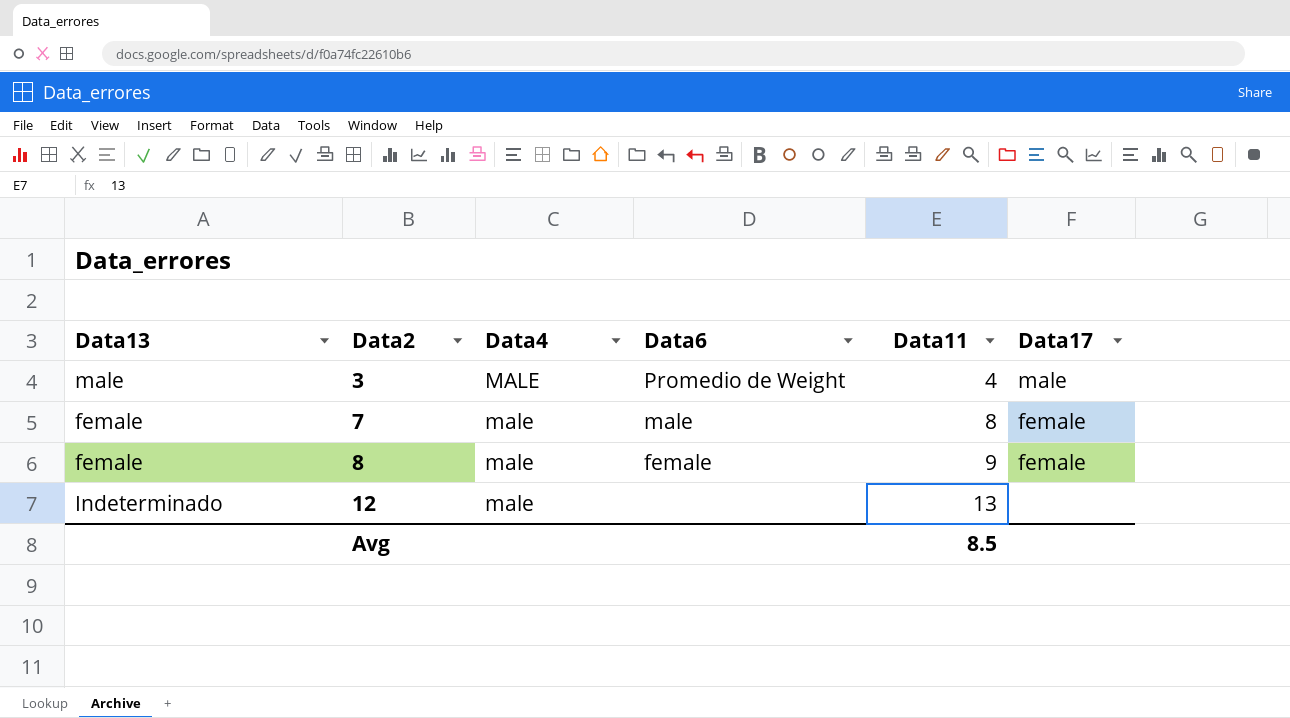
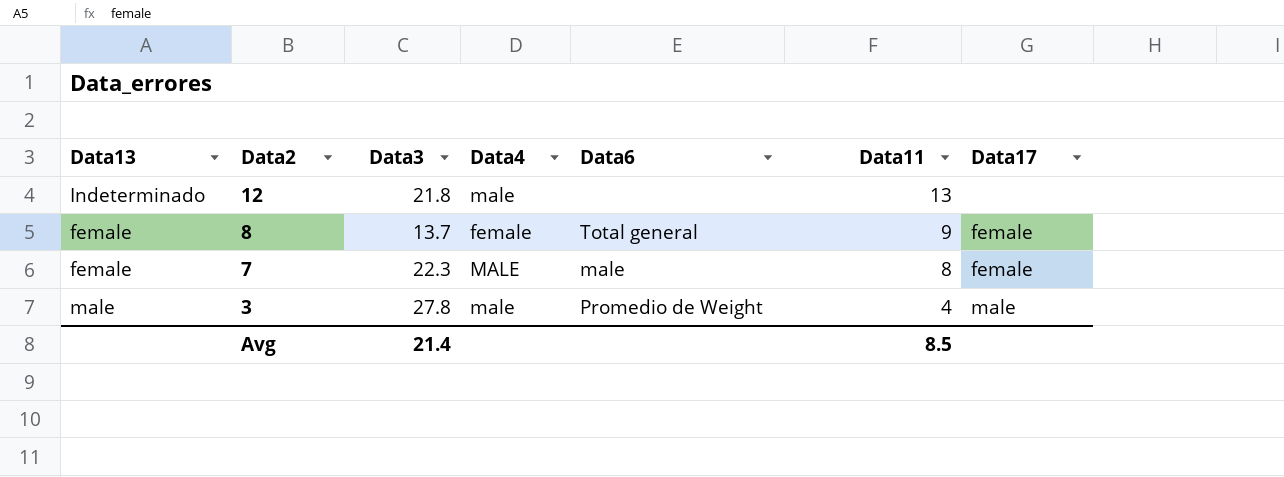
row order: Data2 ascending -> Data2 descending
column Data3 | position: none -> 3
8 | Data4: male -> female
8 | Data6: female -> Total general
7 | Data4: male -> MALE
3 | Data4: MALE -> male

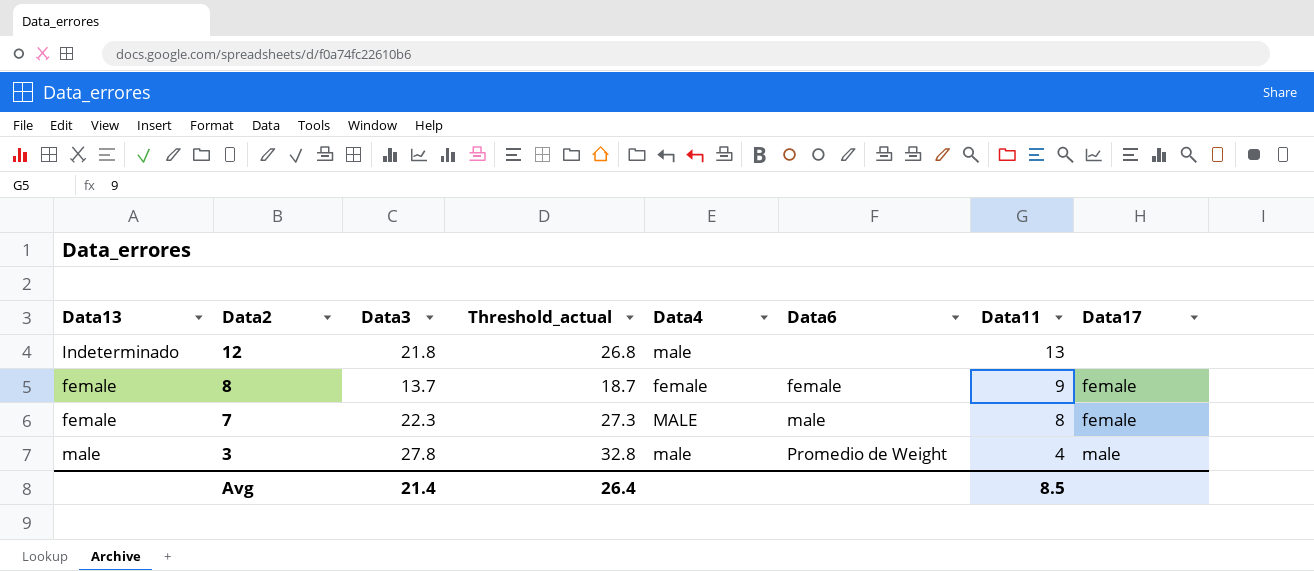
column Threshold_actual | formula: none -> [Data3] + 5
8 | Data6: Total general -> female

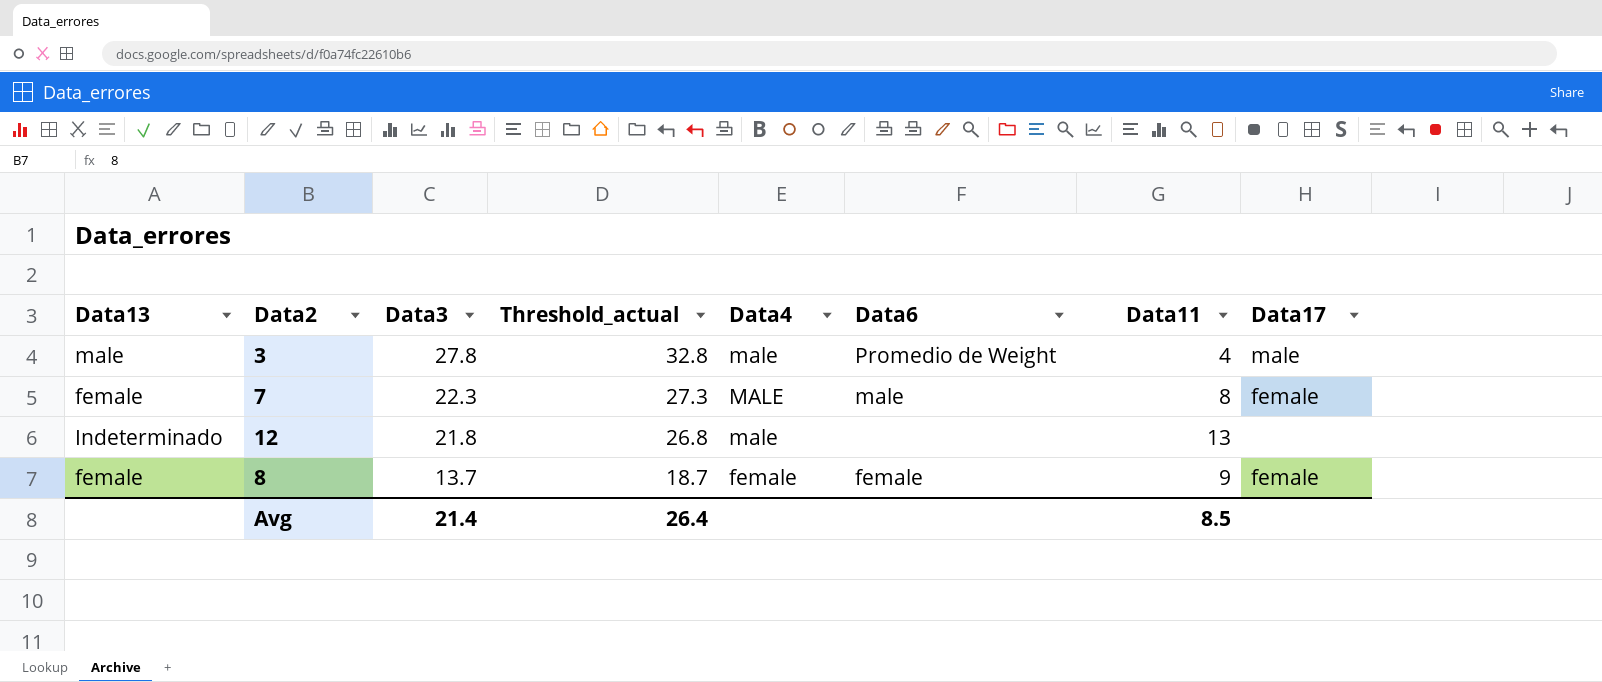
row order: Data2 descending -> Data3 descending

